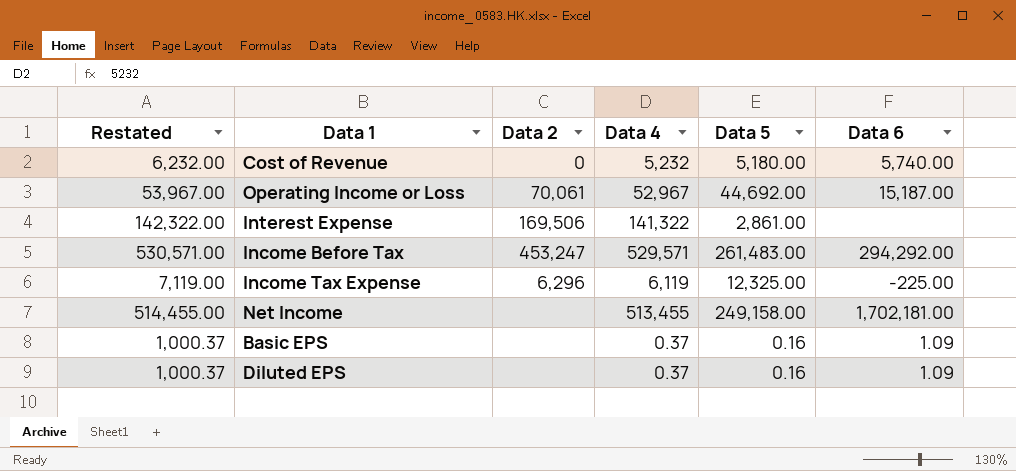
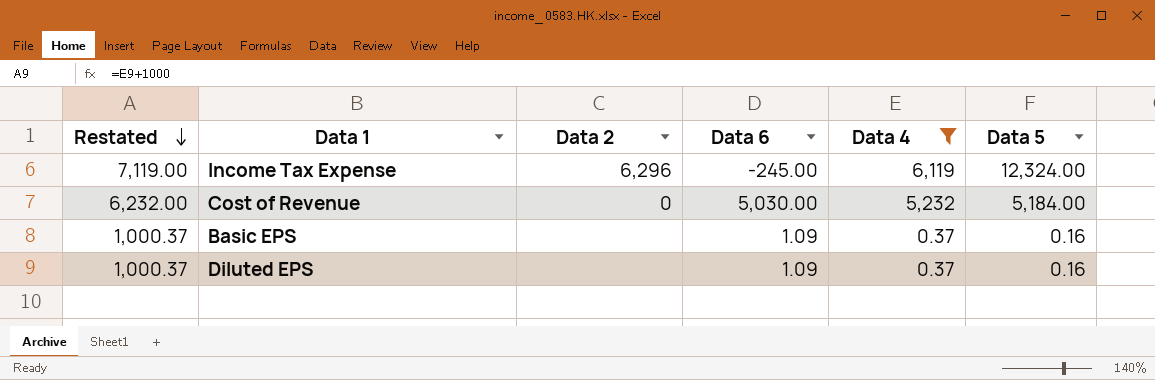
filter: none -> Data 4 <= 6,119
row order: none -> Restated descending
column Data 6 | position: 6 -> 4
Income Tax Expense | Data 6: -225.00 -> -245.00
Income Tax Expense | Data 5: 12,325.00 -> 12,324.00
Cost of Revenue | Data 6: 5,740.00 -> 5,030.00
Cost of Revenue | Data 5: 5,180.00 -> 5,184.00

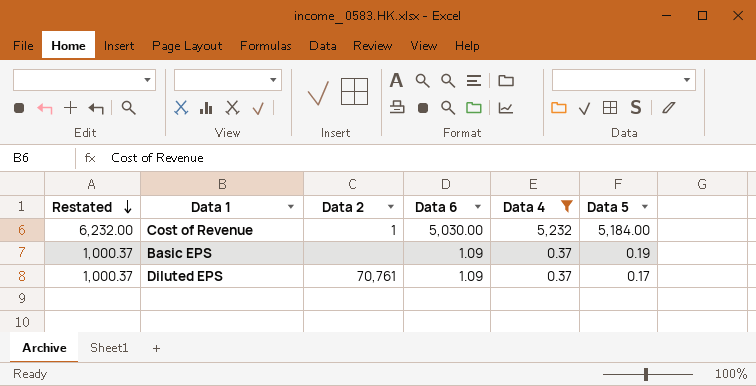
row Income Tax Expense: 7,119.00 | 6,296 | -245.00 | 6,119 | 12,324.00 -> none
Cost of Revenue | Data 2: 0 -> 1
Basic EPS | Data 5: 0.16 -> 0.19
Diluted EPS | Data 2: none -> 70,761
Diluted EPS | Data 5: 0.16 -> 0.17

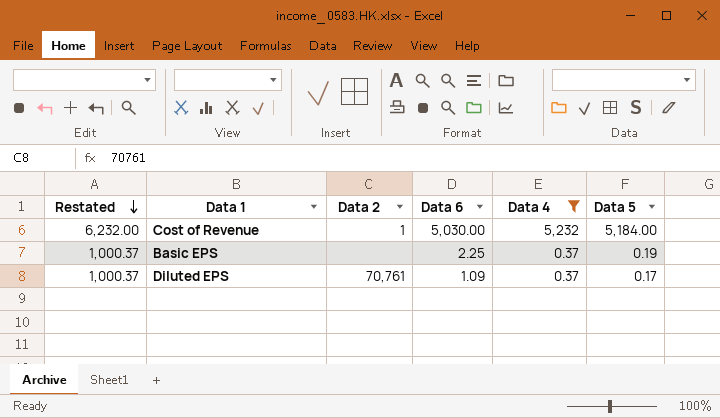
Basic EPS | Data 6: 1.09 -> 2.25

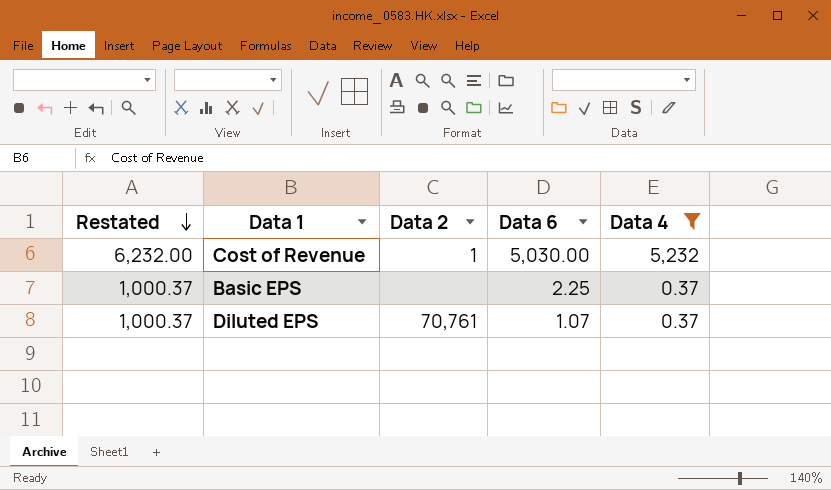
column Data 5 | position: 6 -> none
Diluted EPS | Data 6: 1.09 -> 1.07

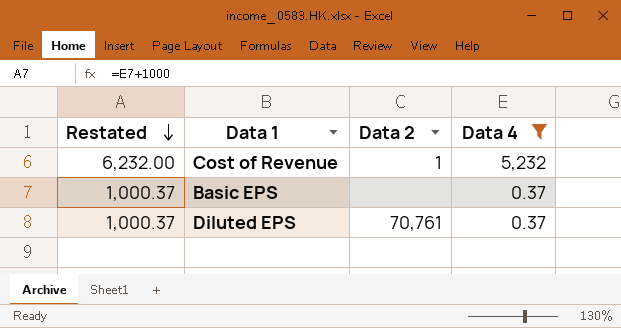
column Data 6 | position: 4 -> none

